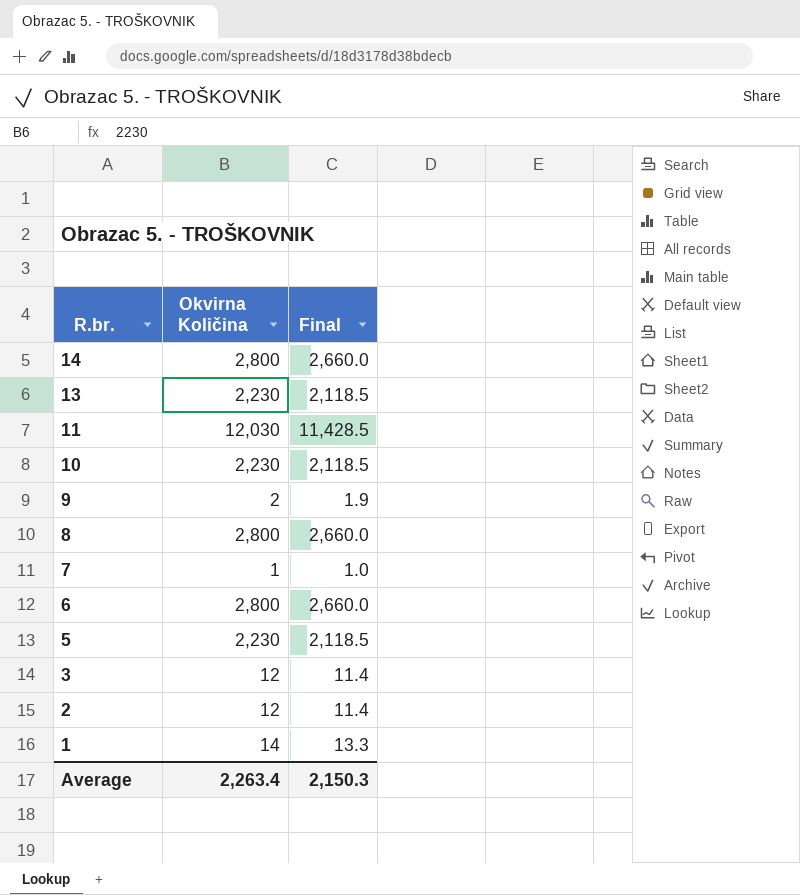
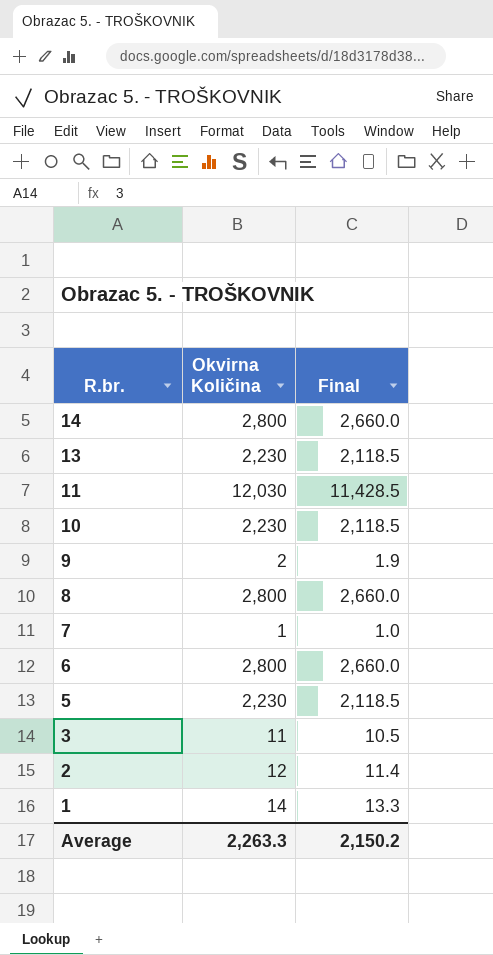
3 | Okvirna Količina: 12 -> 11
3 | Final: 11.4 -> 10.5
Average | Okvirna Količina: 2,263.4 -> 2,263.3
Average | Final: 2,150.3 -> 2,150.2

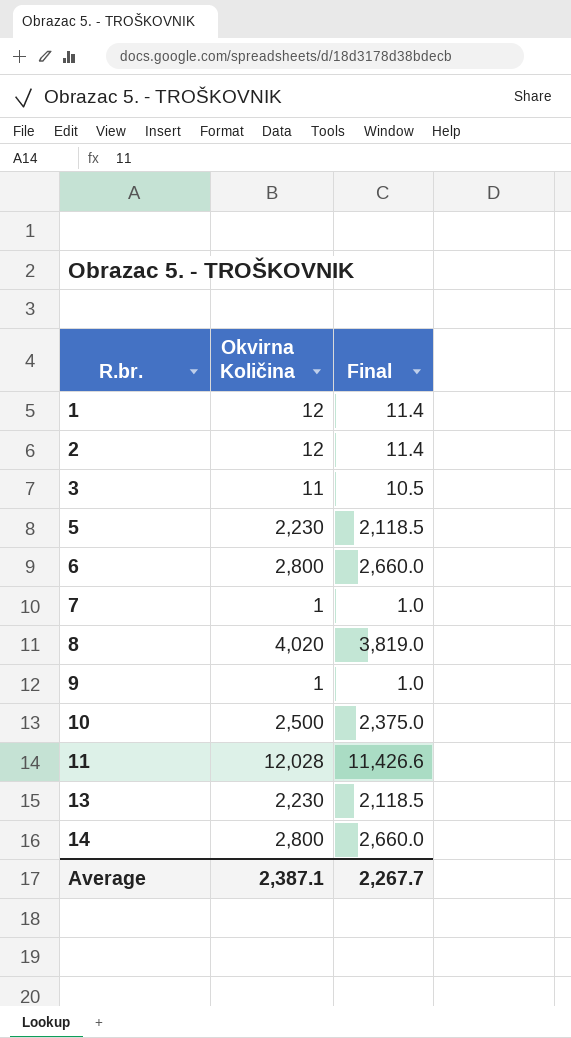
row order: R.br. descending -> R.br. ascending
1 | Okvirna Količina: 14 -> 12
1 | Final: 13.3 -> 11.4
8 | Okvirna Količina: 2,800 -> 4,020
8 | Final: 2,660.0 -> 3,819.0
9 | Okvirna Količina: 2 -> 1
9 | Final: 1.9 -> 1.0
10 | Okvirna Količina: 2,230 -> 2,500
10 | Final: 2,118.5 -> 2,375.0
11 | Okvirna Količina: 12,030 -> 12,028
11 | Final: 11,428.5 -> 11,426.6
Average | Okvirna Količina: 2,263.3 -> 2,387.1
Average | Final: 2,150.2 -> 2,267.7

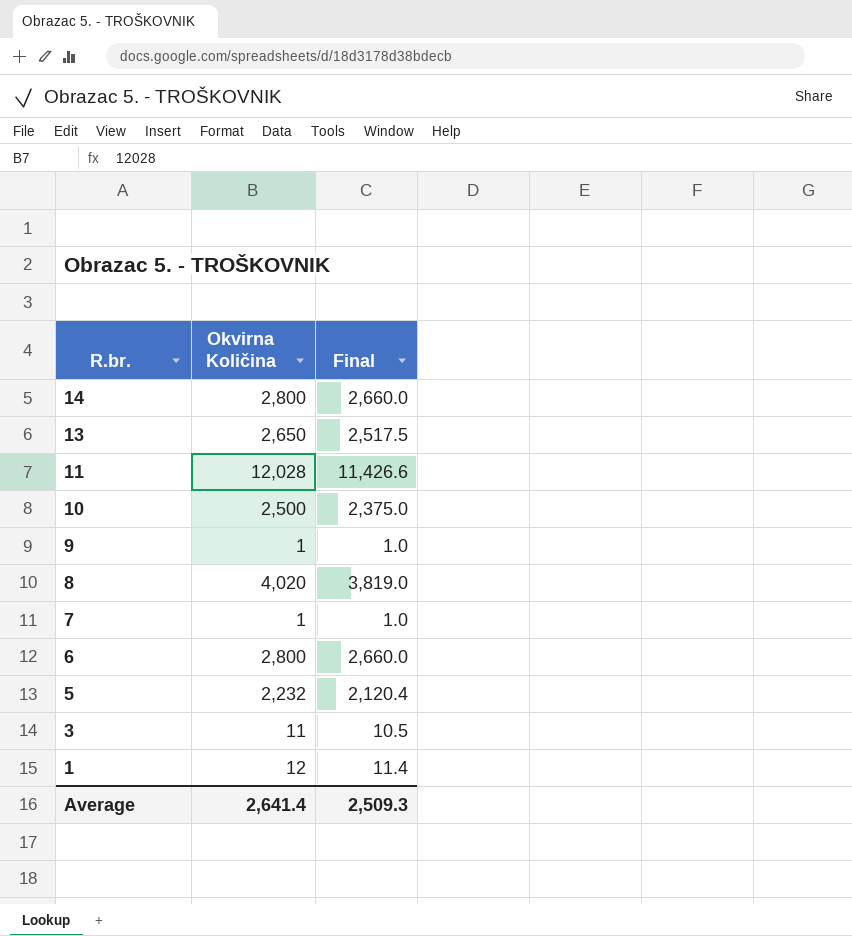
row order: R.br. ascending -> R.br. descending
row 2: 12 | 11.4 -> none
13 | Okvirna Količina: 2,230 -> 2,650
13 | Final: 2,118.5 -> 2,517.5
5 | Okvirna Količina: 2,230 -> 2,232
5 | Final: 2,118.5 -> 2,120.4
Average | Okvirna Količina: 2,387.1 -> 2,641.4
Average | Final: 2,267.7 -> 2,509.3

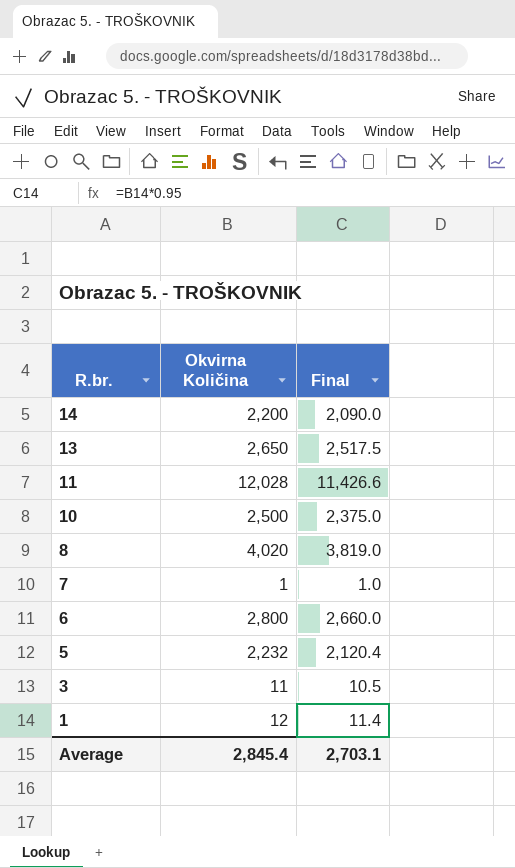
row 9: 1 | 1.0 -> none
14 | Okvirna Količina: 2,800 -> 2,200
14 | Final: 2,660.0 -> 2,090.0
Average | Okvirna Količina: 2,641.4 -> 2,845.4
Average | Final: 2,509.3 -> 2,703.1

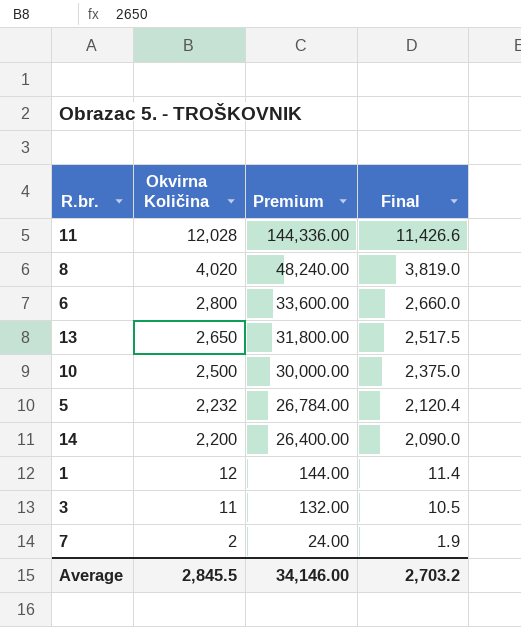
row order: R.br. descending -> Okvirna Količina descending
column Premium | formula: none -> [Okvirna Količina] * 12
7 | Okvirna Količina: 1 -> 2
7 | Final: 1.0 -> 1.9
Average | Okvirna Količina: 2,845.4 -> 2,845.5
Average | Final: 2,703.1 -> 2,703.2

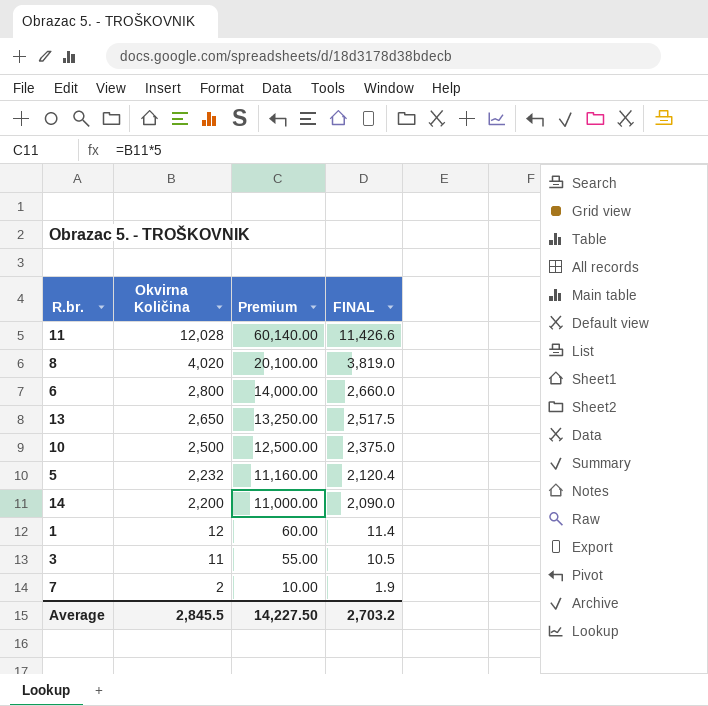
column Premium | formula: [Okvirna Količina] * 12 -> [Okvirna Količina] * 5
column name: Final -> FINAL
Average | Premium: 34,146.00 -> 14,227.50

